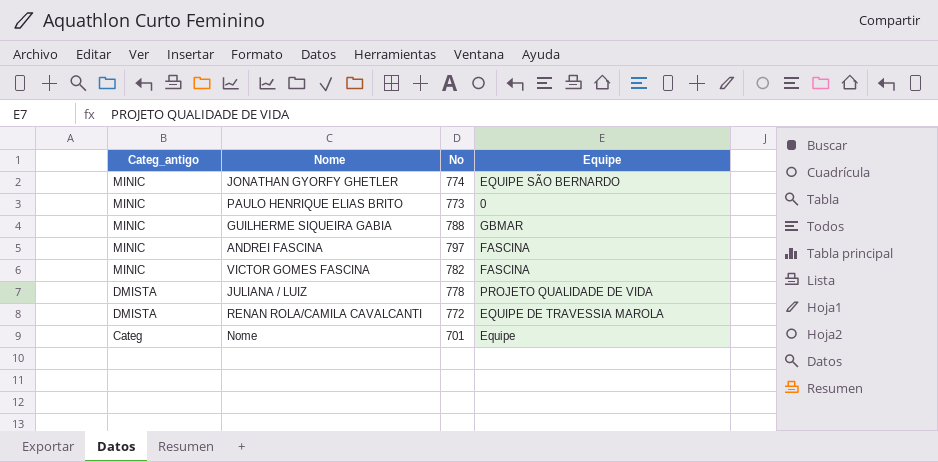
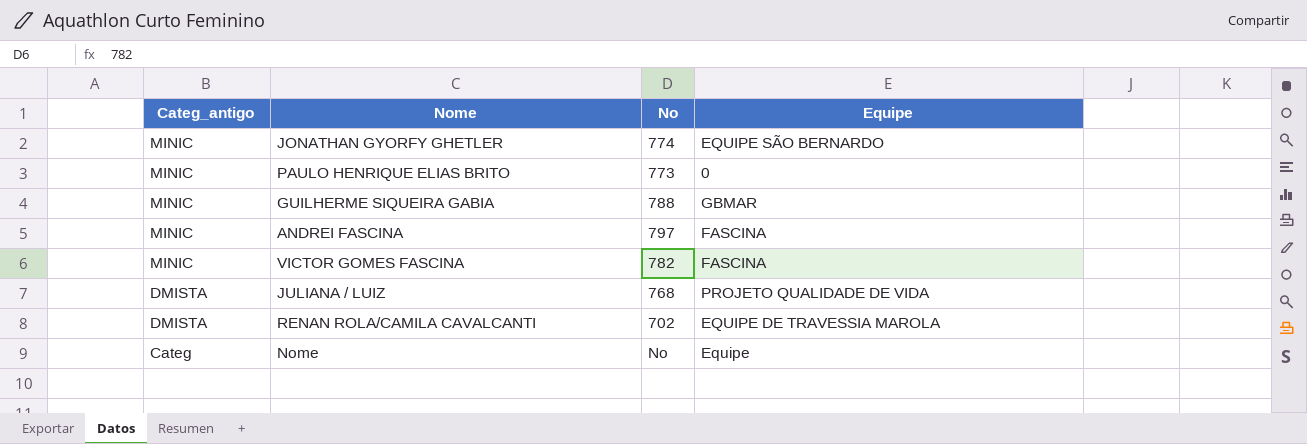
JULIANA / LUIZ | No: 778 -> 768
RENAN ROLA/CAMILA CAVALCANTI | No: 772 -> 702
Nome | No: 701 -> No

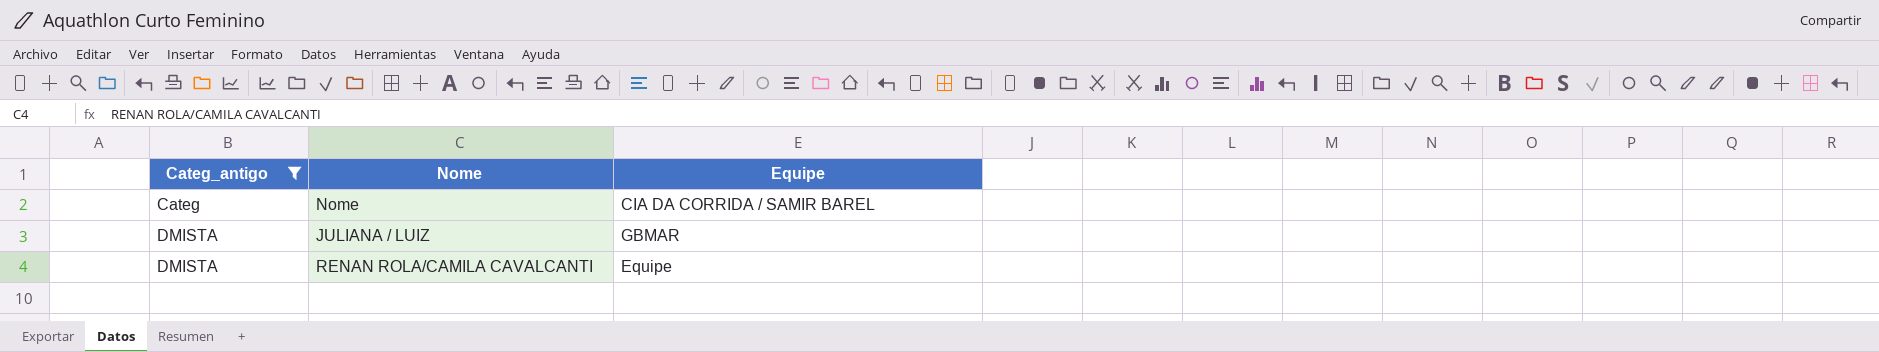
filter: none -> Categ_antigo != MINIC
row order: Categ_antigo descending -> Categ_antigo ascending
column No | position: 3 -> none
Nome | Equipe: Equipe -> CIA DA CORRIDA / SAMIR BAREL
JULIANA / LUIZ | Equipe: PROJETO QUALIDADE DE VIDA -> GBMAR
RENAN ROLA/CAMILA CAVALCANTI | Equipe: EQUIPE DE TRAVESSIA MAROLA -> Equipe

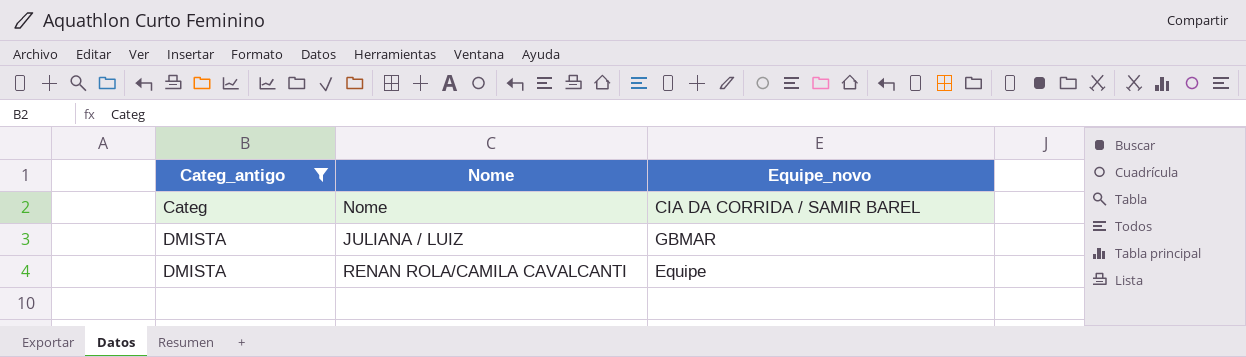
column name: Equipe -> Equipe_novo

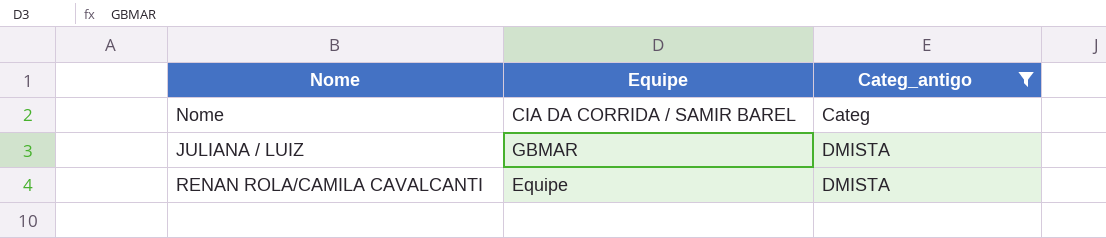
column name: Equipe_novo -> Equipe
column Categ_antigo | position: 1 -> 3

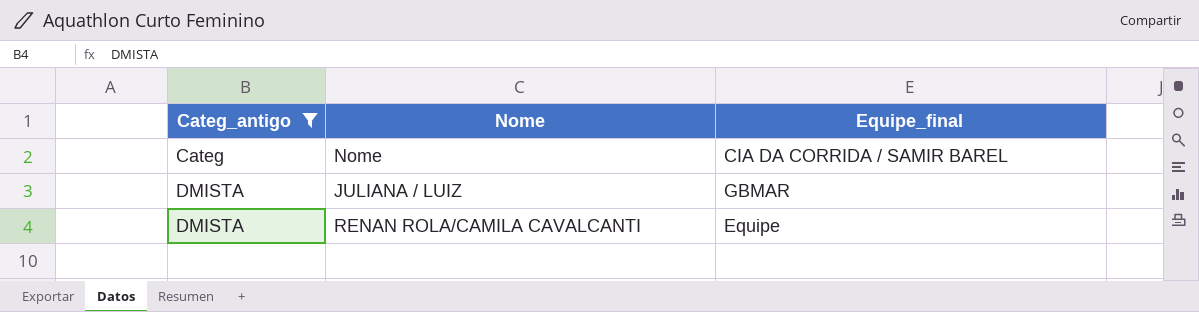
column Categ_antigo | position: 3 -> 1
column name: Equipe -> Equipe_final

